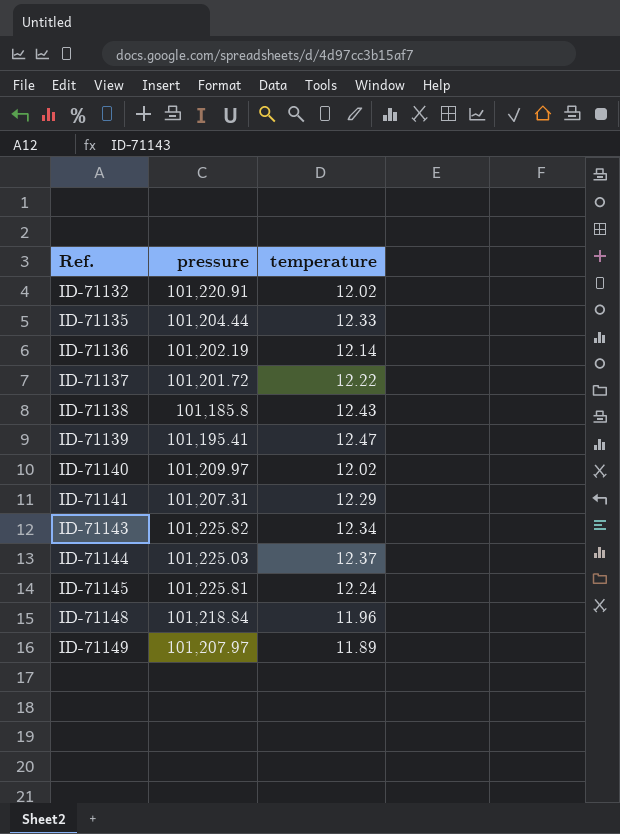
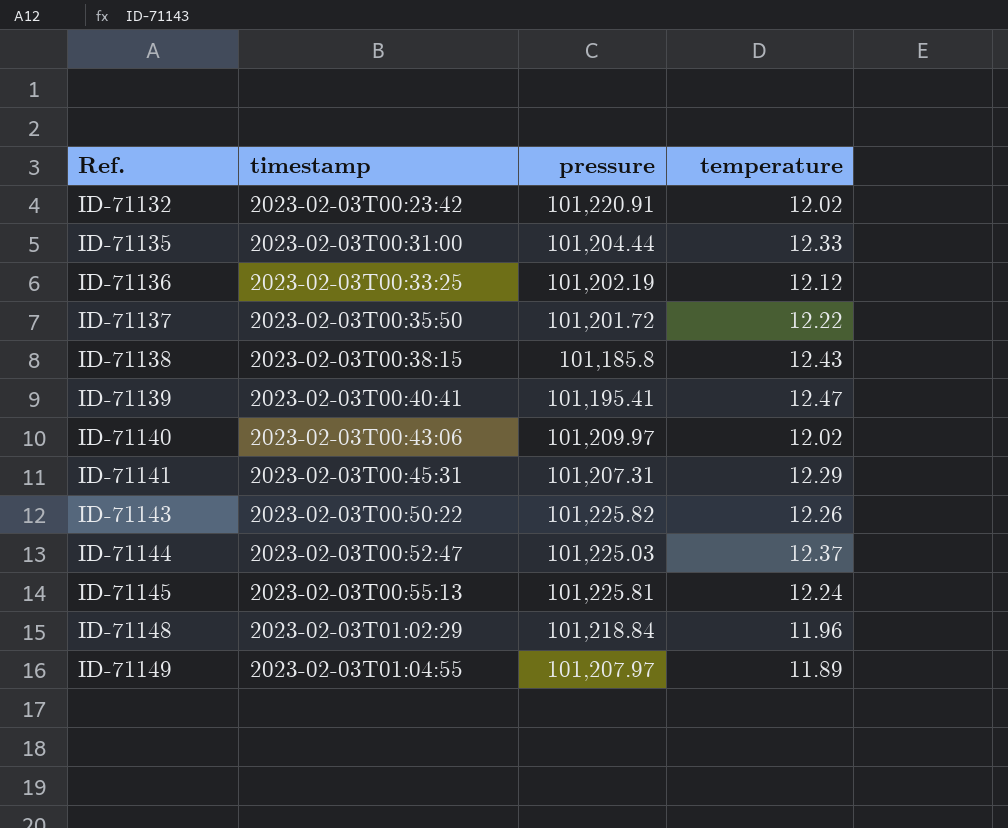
column timestamp | position: none -> 2
ID-71136 | temperature: 12.14 -> 12.12
ID-71143 | temperature: 12.34 -> 12.26

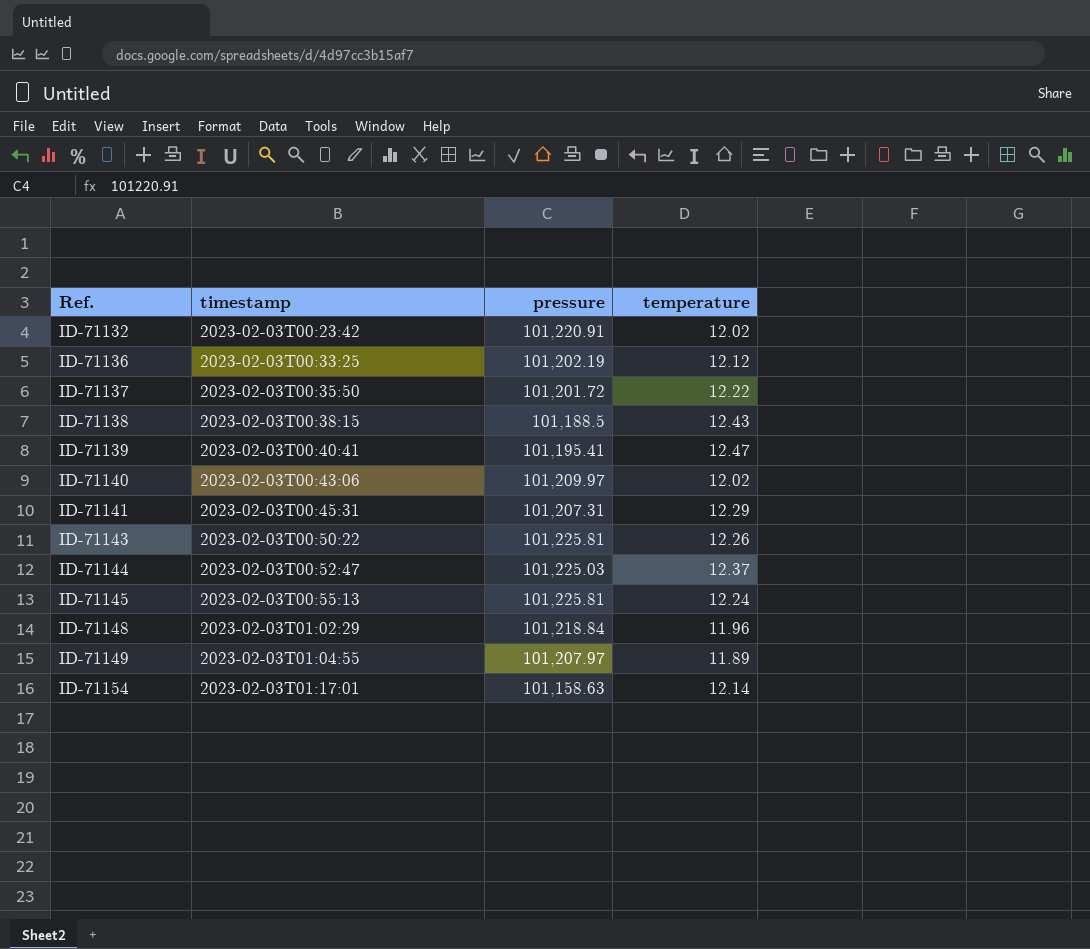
row ID-71135: 2023-02-03T00:31:00 | 101,204.44 | 12.33 -> none
ID-71138 | pressure: 101,185.8 -> 101,188.5
ID-71143 | pressure: 101,225.82 -> 101,225.81
row ID-71154: none -> 2023-02-03T01:17:01 | 101,158.63 | 12.14

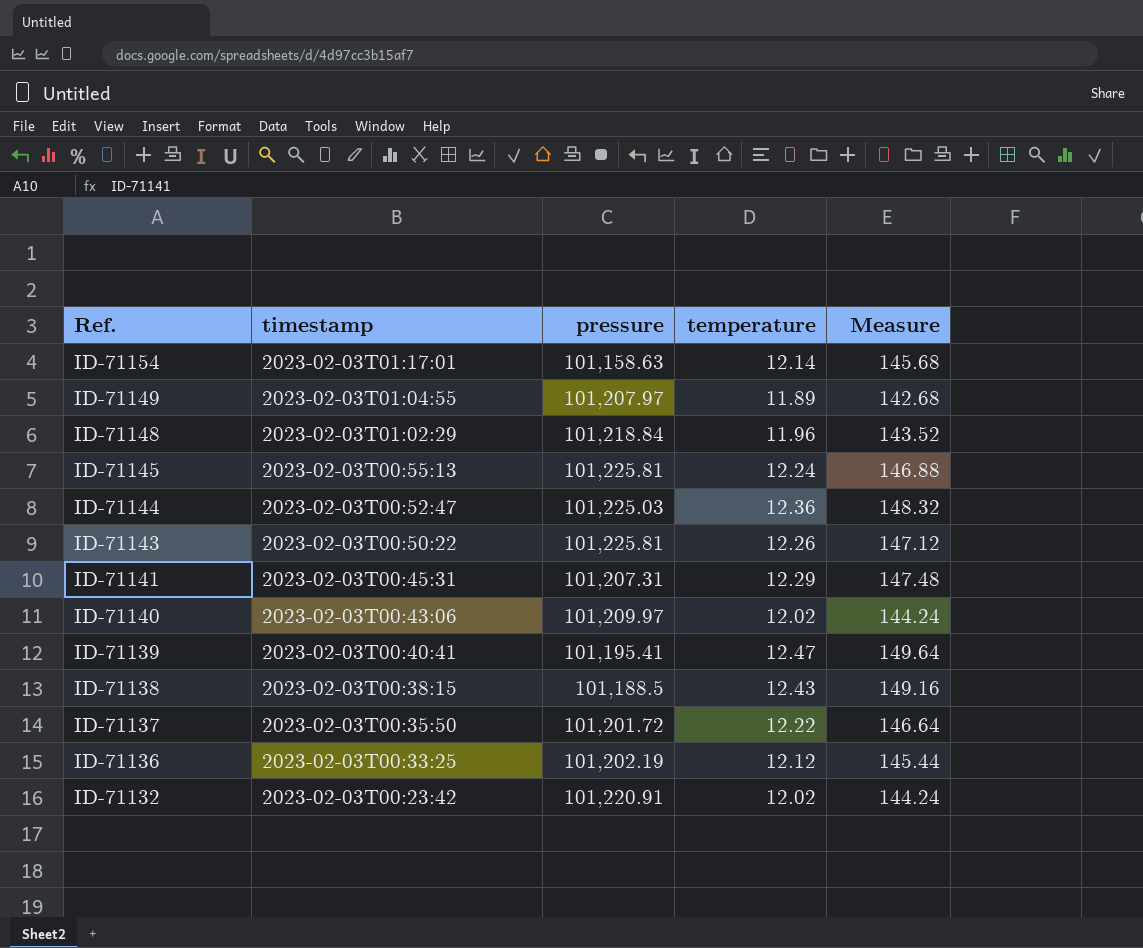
row order: Ref. ascending -> Ref. descending
column Measure | formula: none -> [temperature] * 12
ID-71144 | temperature: 12.37 -> 12.36

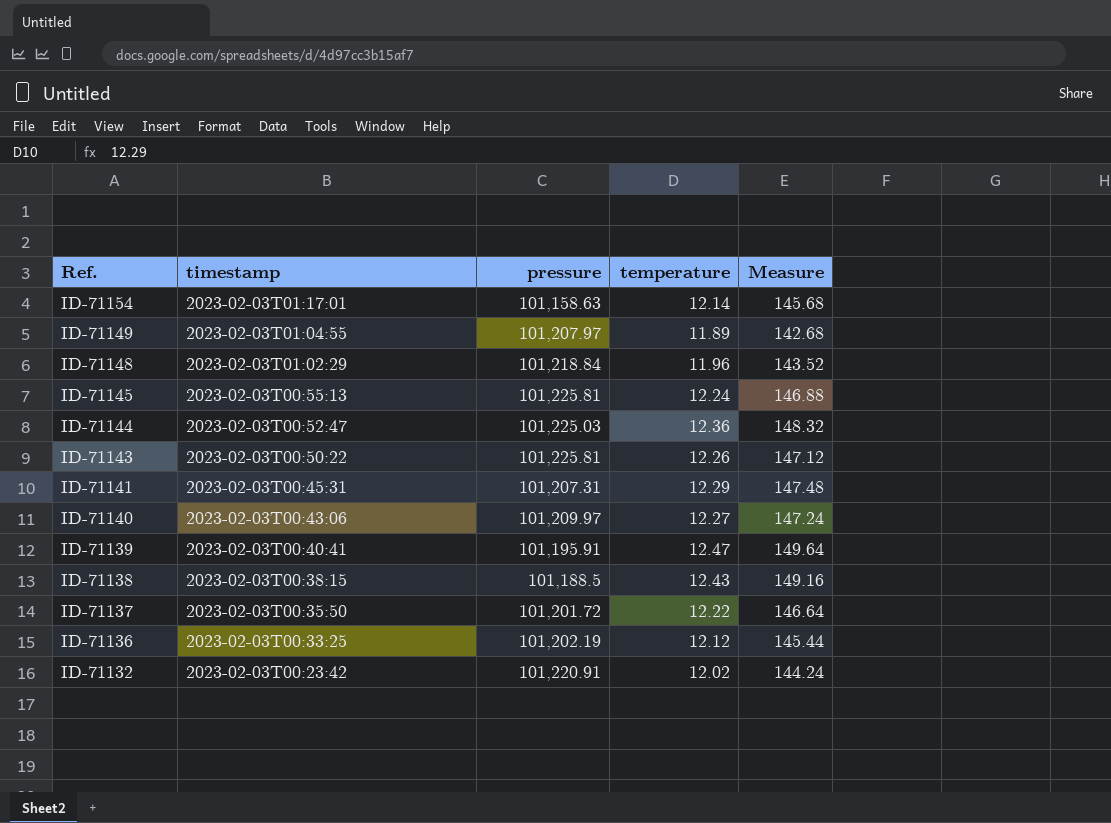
ID-71140 | temperature: 12.02 -> 12.27
ID-71140 | Measure: 144.24 -> 147.24
ID-71139 | pressure: 101,195.41 -> 101,195.91

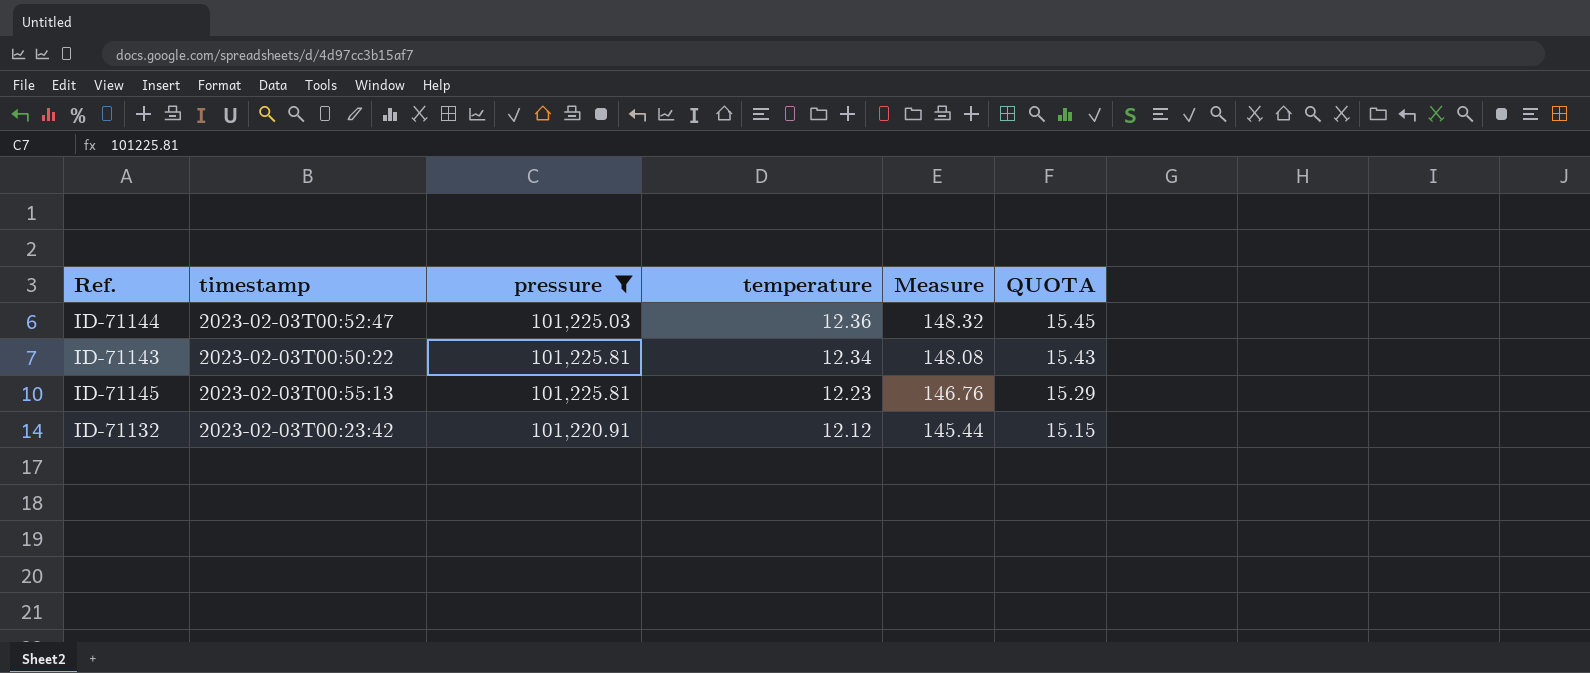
filter: none -> pressure >= 101,220.91
row order: Ref. descending -> temperature descending
column QUOTA | formula: none -> [temperature] * 1.25
ID-71143 | temperature: 12.26 -> 12.34
ID-71143 | Measure: 147.12 -> 148.08
ID-71145 | temperature: 12.24 -> 12.23
ID-71145 | Measure: 146.88 -> 146.76
ID-71132 | temperature: 12.02 -> 12.12
ID-71132 | Measure: 144.24 -> 145.44

